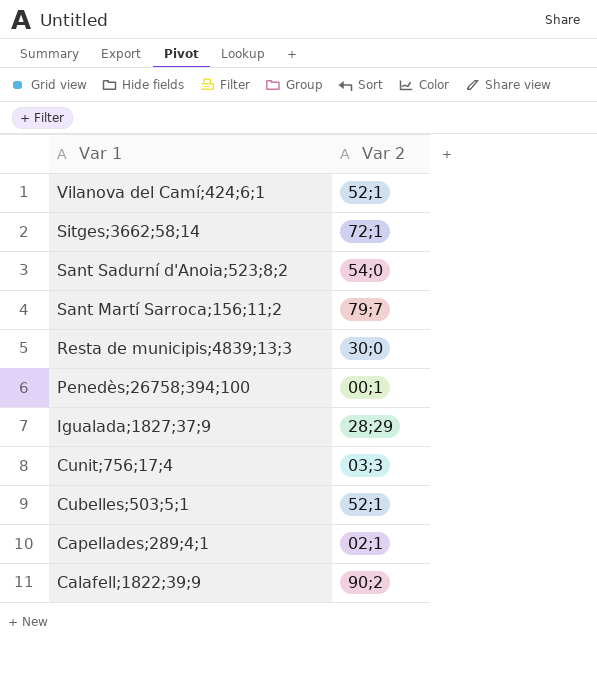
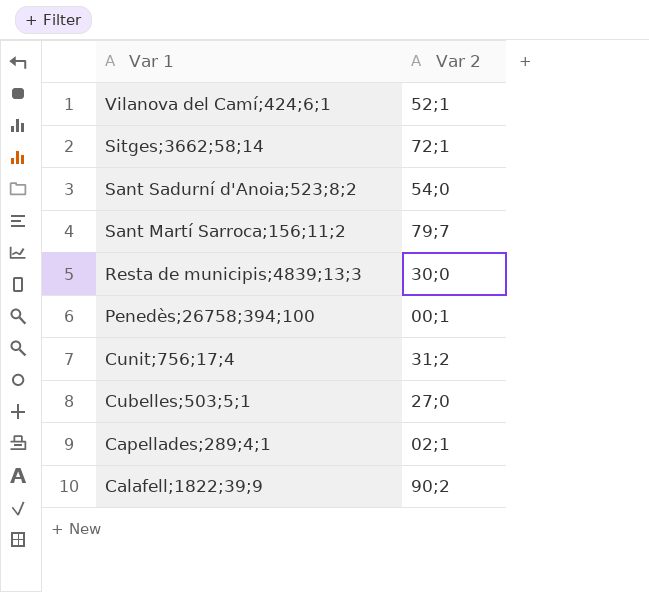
row Igualada;1827;37;9: 28;29 -> none
Cunit;756;17;4 | Var 2: 03;3 -> 31;2
Cubelles;503;5;1 | Var 2: 52;1 -> 27;0

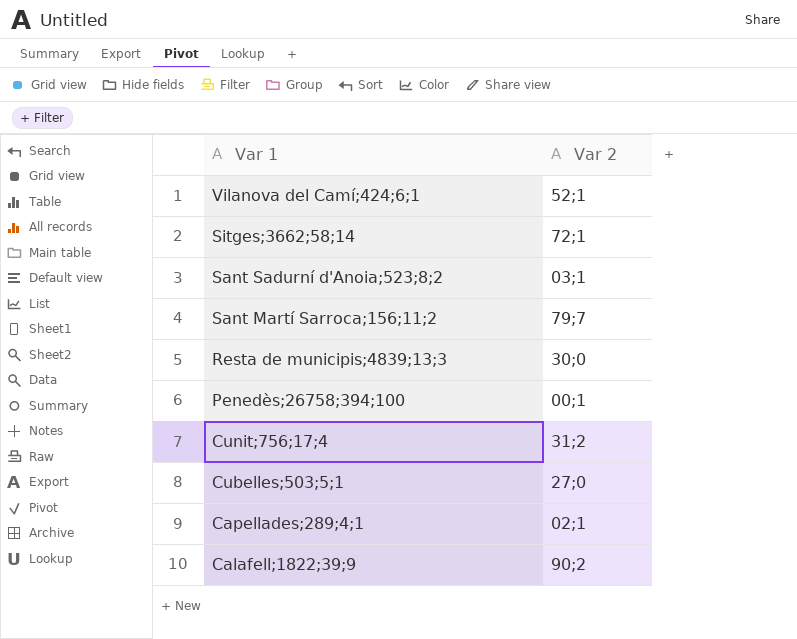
Sant Sadurní d'Anoia;523;8;2 | Var 2: 54;0 -> 03;1

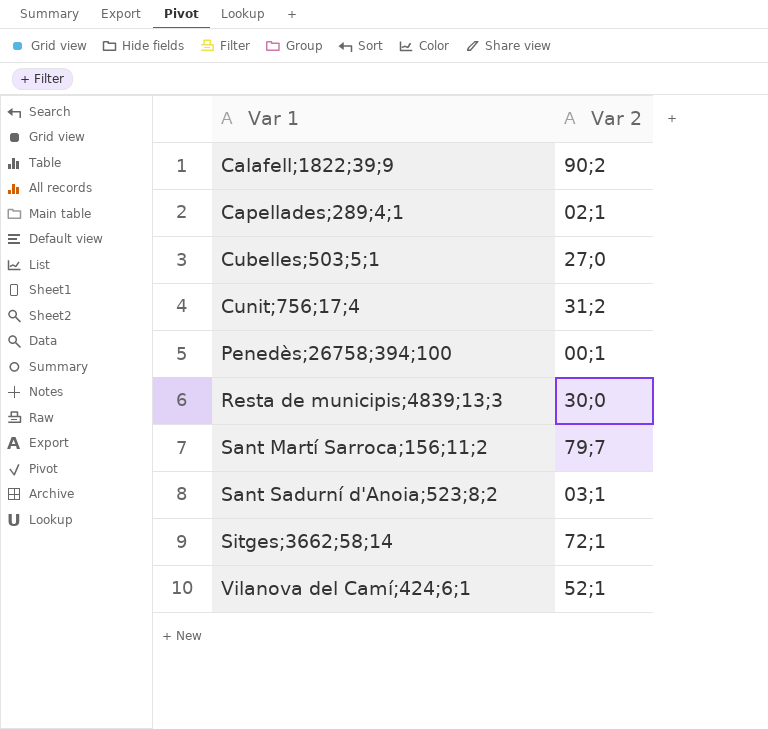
row order: Var 1 descending -> Var 1 ascending

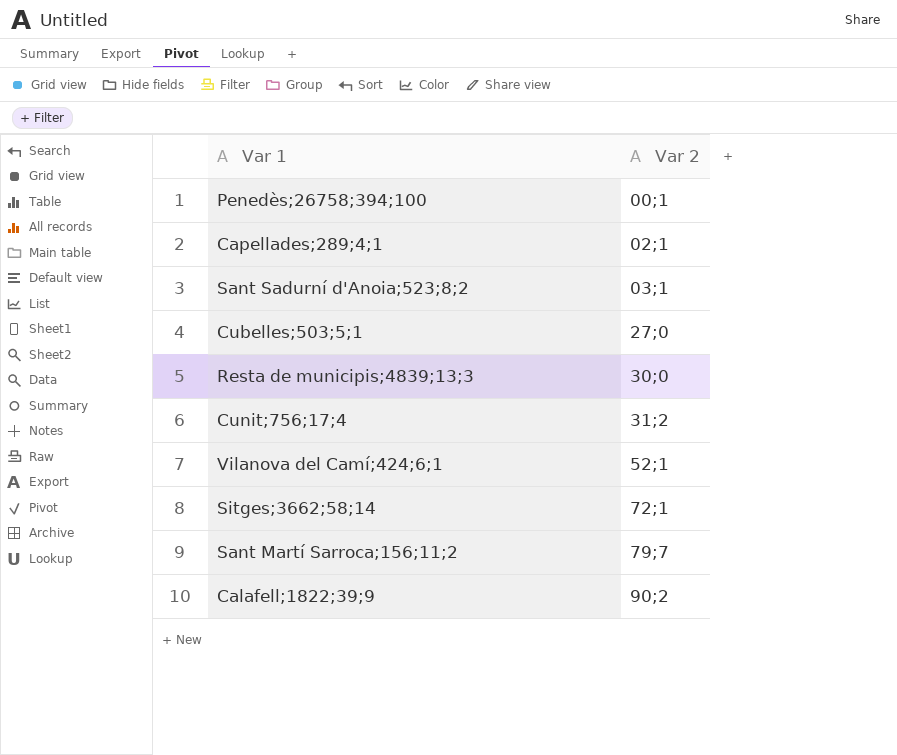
row order: Var 1 ascending -> Var 2 ascending

